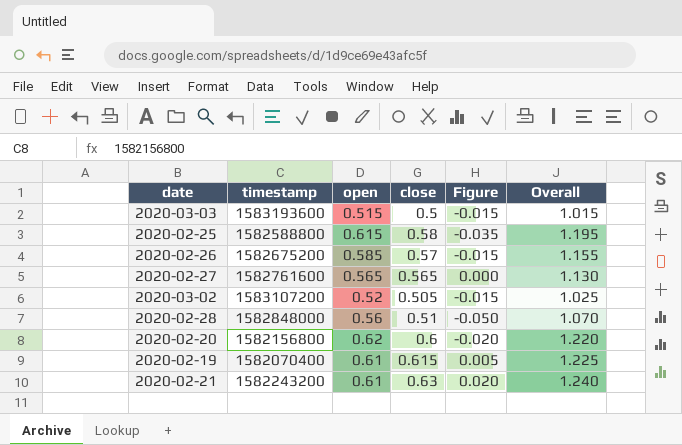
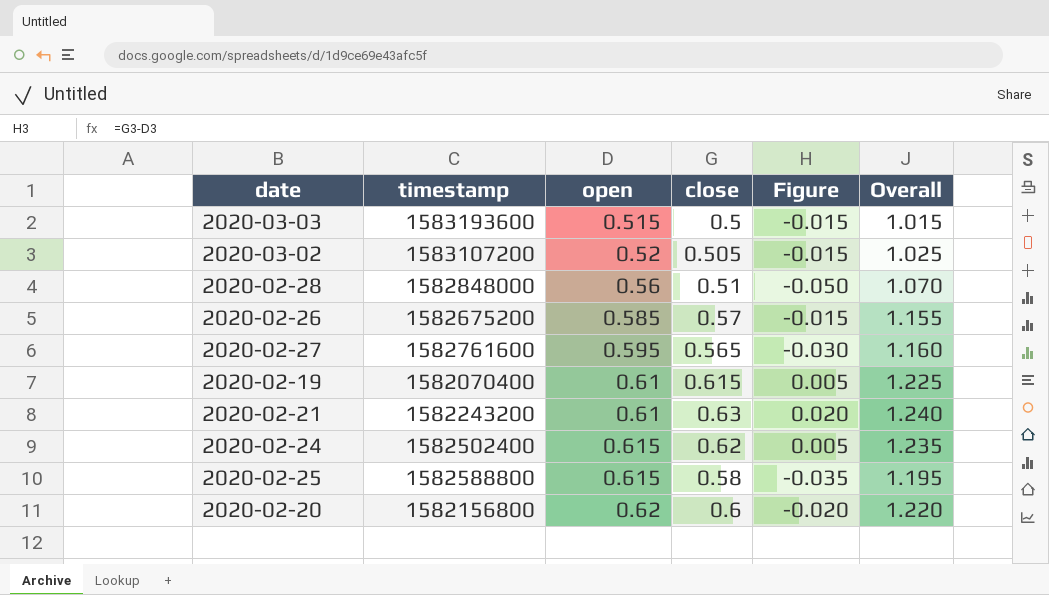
row order: none -> open ascending
2020-02-27 | open: 0.565 -> 0.595
2020-02-27 | Figure: 0.000 -> -0.030
2020-02-27 | Overall: 1.130 -> 1.160
row 2020-02-24: none -> 1582502400 | 0.615 | 0.62 | 0.005 | 1.235

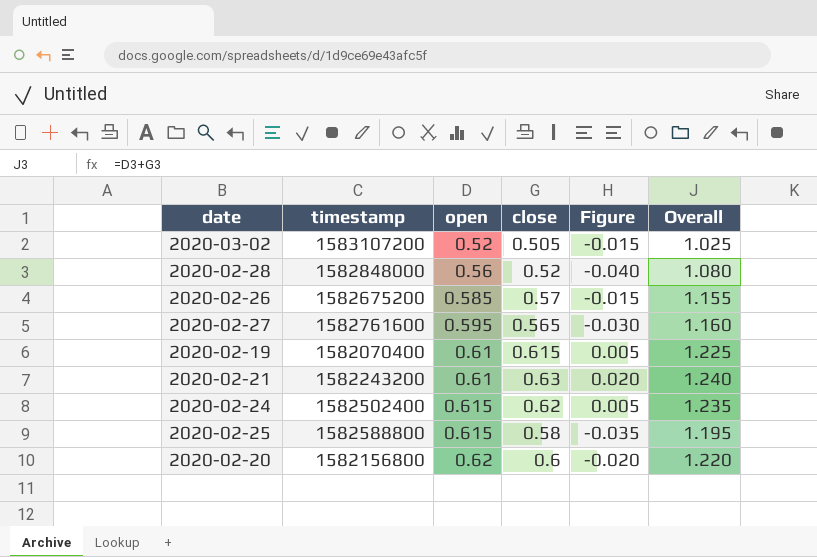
row 2020-03-03: 1583193600 | 0.515 | 0.5 | -0.015 | 1.015 -> none
2020-02-28 | close: 0.51 -> 0.52
2020-02-28 | Figure: -0.050 -> -0.040
2020-02-28 | Overall: 1.070 -> 1.080

